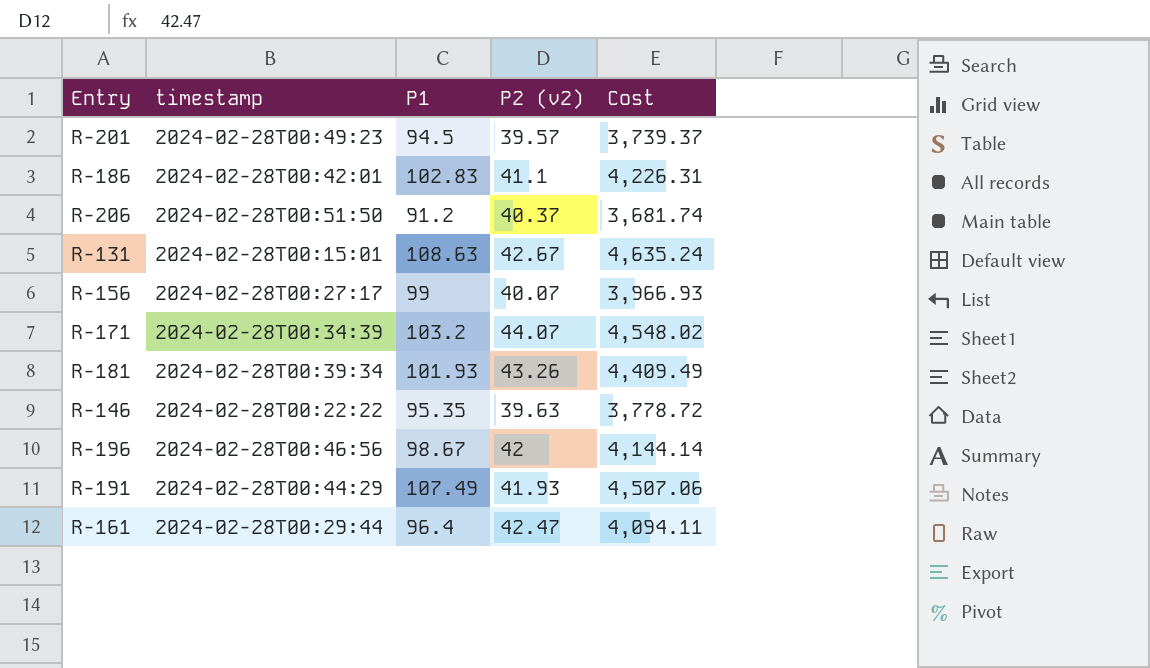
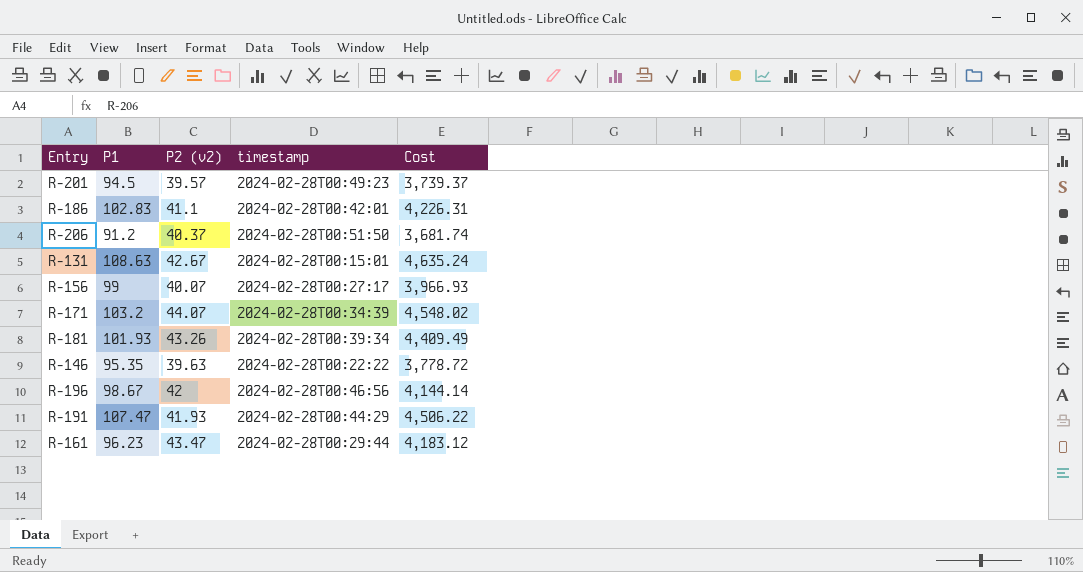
column timestamp | position: 2 -> 4
R-191 | P1: 107.49 -> 107.47
R-191 | Cost: 4,507.06 -> 4,506.22
R-161 | P1: 96.4 -> 96.23
R-161 | P2 (v2): 42.47 -> 43.47
R-161 | Cost: 4,094.11 -> 4,183.12

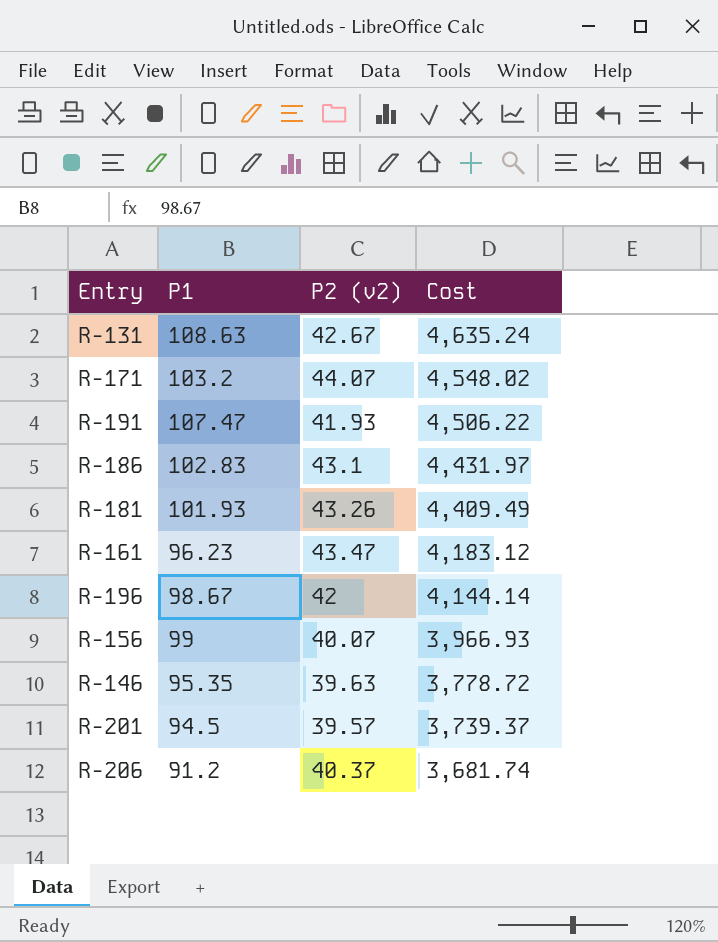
row order: none -> Cost descending
column timestamp | position: 4 -> none
R-186 | P2 (v2): 41.1 -> 43.1
R-186 | Cost: 4,226.31 -> 4,431.97

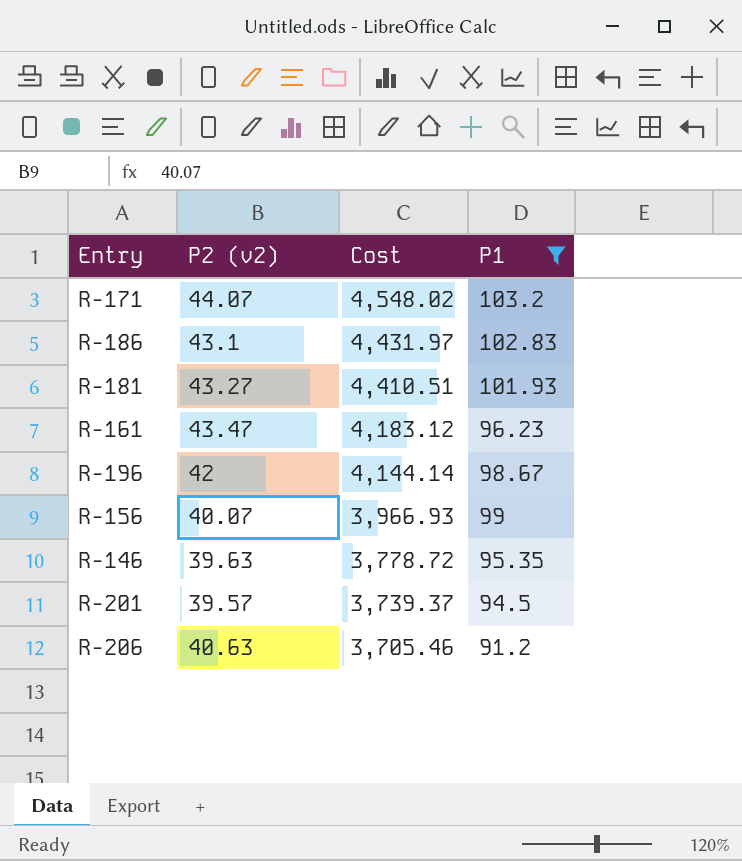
filter: none -> P1 <= 103.2
column P1 | position: 2 -> 4
R-181 | P2 (v2): 43.26 -> 43.27
R-181 | Cost: 4,409.49 -> 4,410.51
R-206 | P2 (v2): 40.37 -> 40.63
R-206 | Cost: 3,681.74 -> 3,705.46

